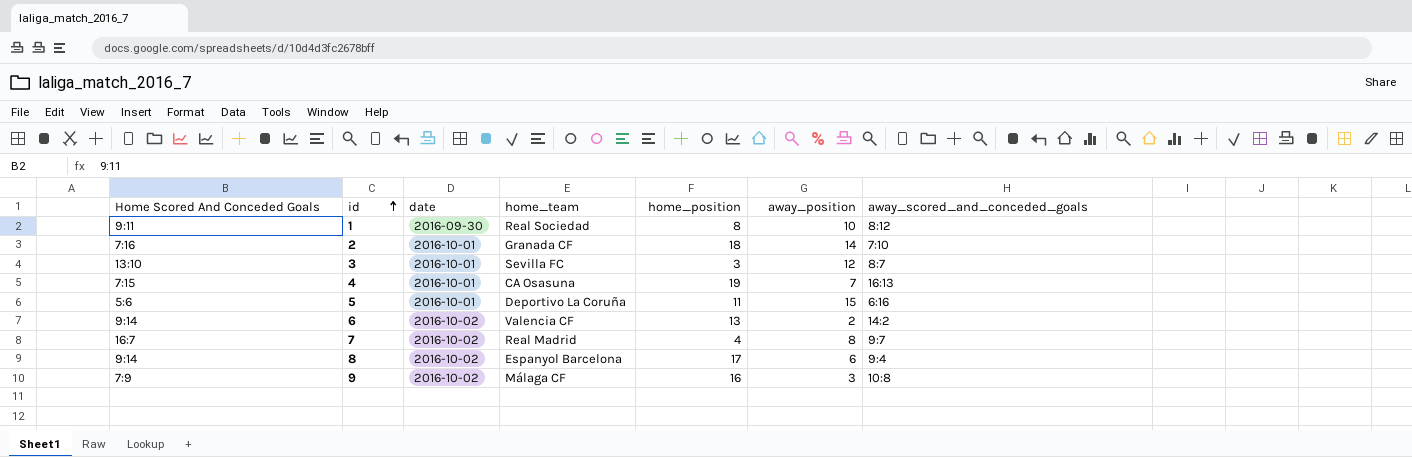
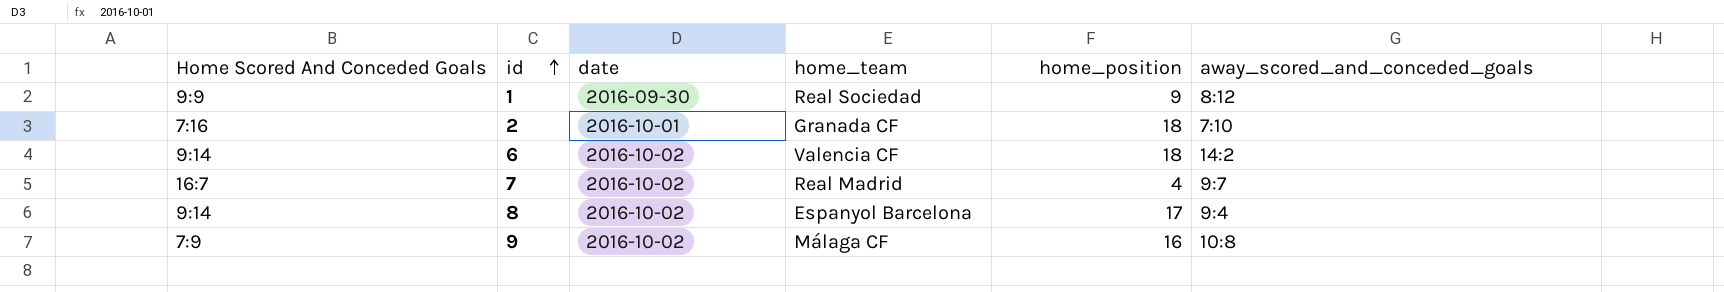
column away_position | position: 6 -> none
row 3: 13:10 | 2016-10-01 | Sevilla FC | 3 | 12 | 8:7 -> none
row 4: 7:15 | 2016-10-01 | CA Osasuna | 19 | 7 | 16:13 -> none
row 5: 5:6 | 2016-10-01 | Deportivo La Coruña | 11 | 15 | 6:16 -> none
1 | Home Scored And Conceded Goals: 9:11 -> 9:9
1 | home_position: 8 -> 9
6 | home_position: 13 -> 18

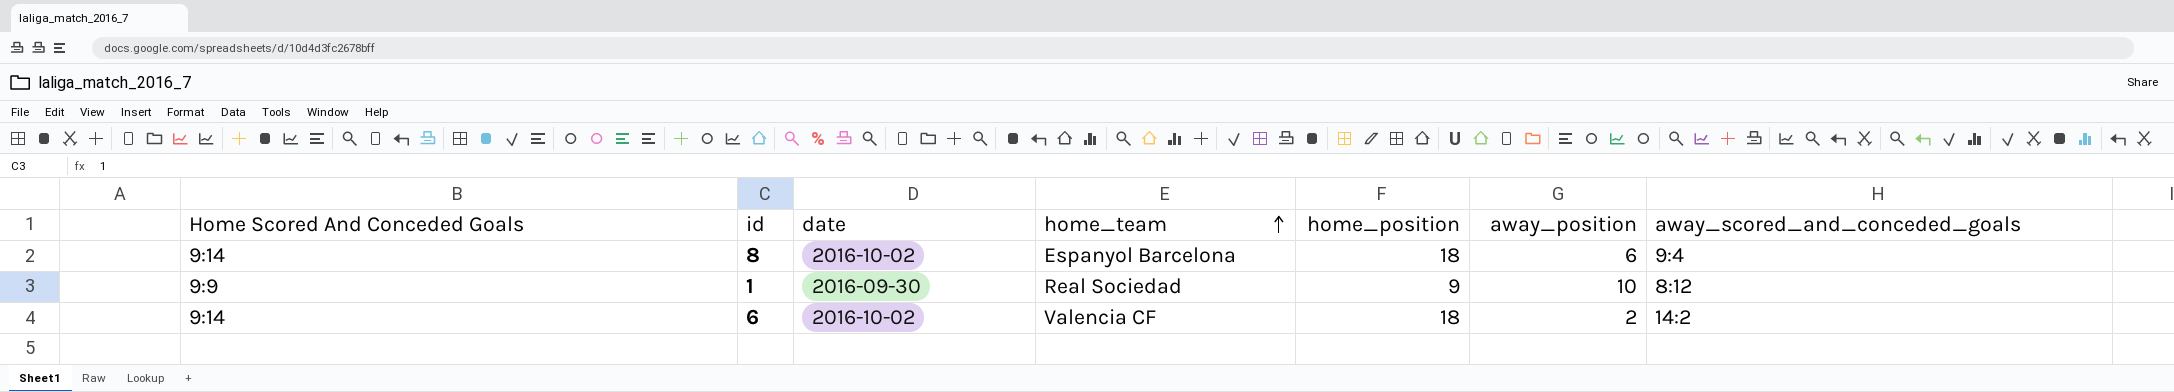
row order: id ascending -> home_team ascending
column away_position | position: none -> 6
row 2: 7:16 | 2016-10-01 | Granada CF | 18 | 7:10 -> none
row 7: 16:7 | 2016-10-02 | Real Madrid | 4 | 9:7 -> none
row 9: 7:9 | 2016-10-02 | Málaga CF | 16 | 10:8 -> none
8 | home_position: 17 -> 18

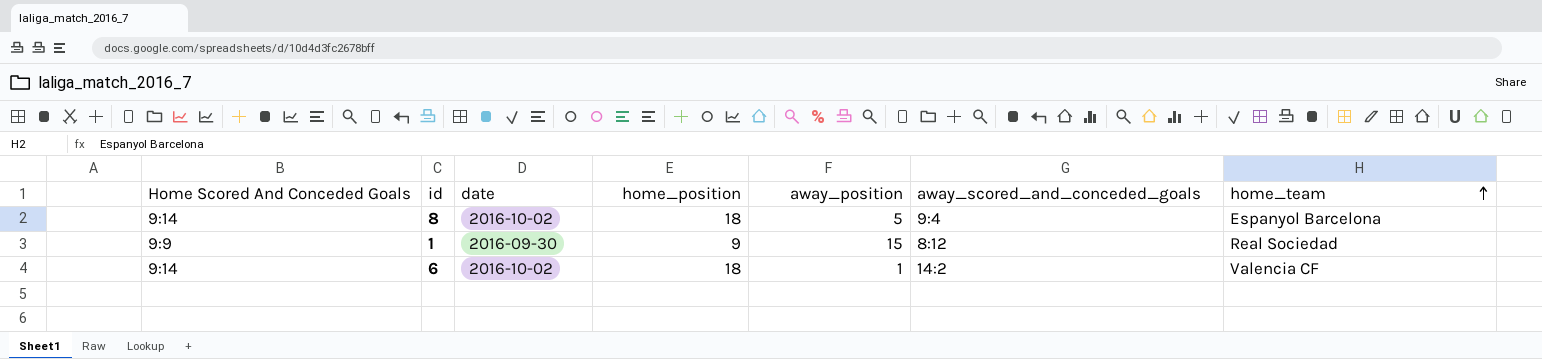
column home_team | position: 4 -> 7
8 | away_position: 6 -> 5
1 | away_position: 10 -> 15
6 | away_position: 2 -> 1

